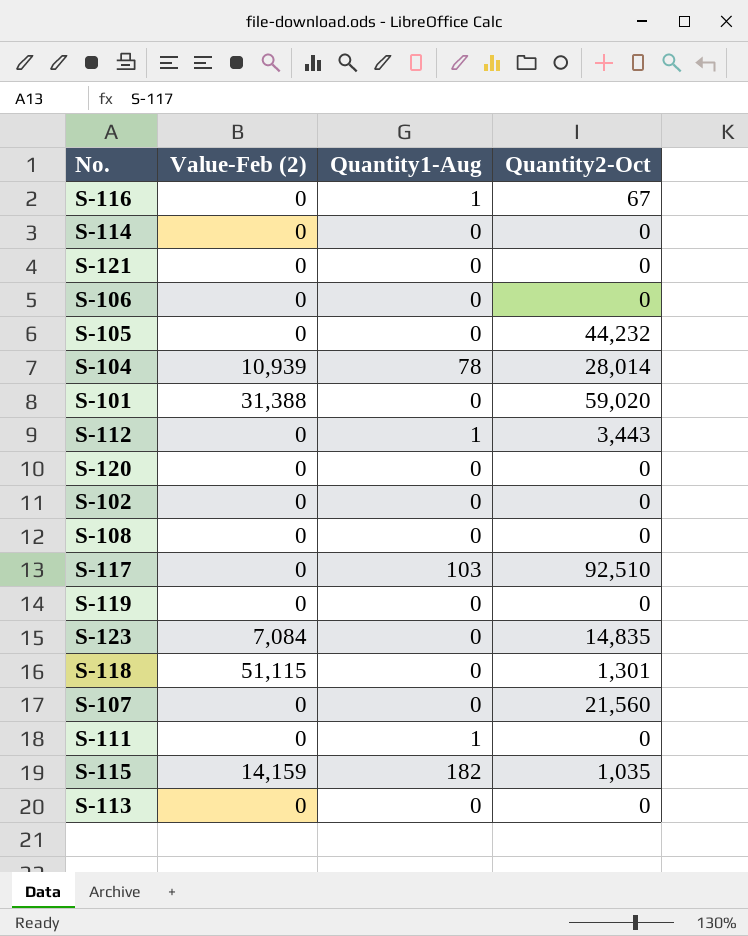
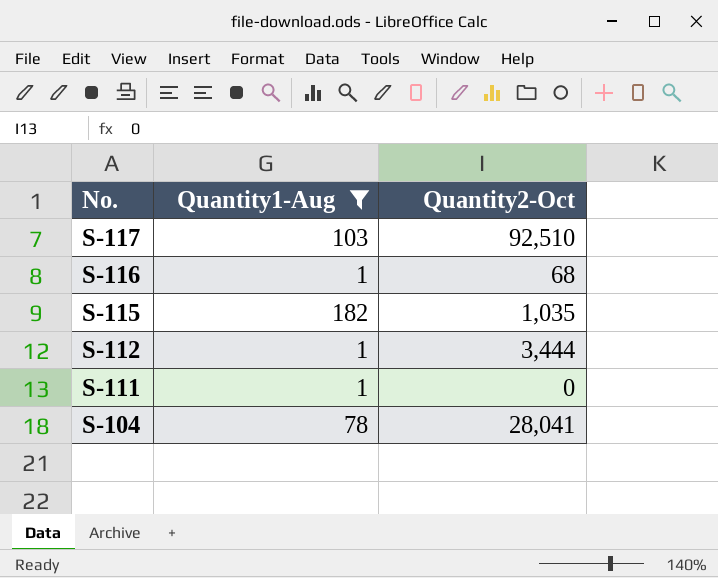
filter: none -> Quantity1-Aug != 0
row order: none -> No. descending
column Value-Feb (2) | position: 2 -> none
S-116 | Quantity2-Oct: 67 -> 68
S-112 | Quantity2-Oct: 3,443 -> 3,444
S-104 | Quantity2-Oct: 28,014 -> 28,041

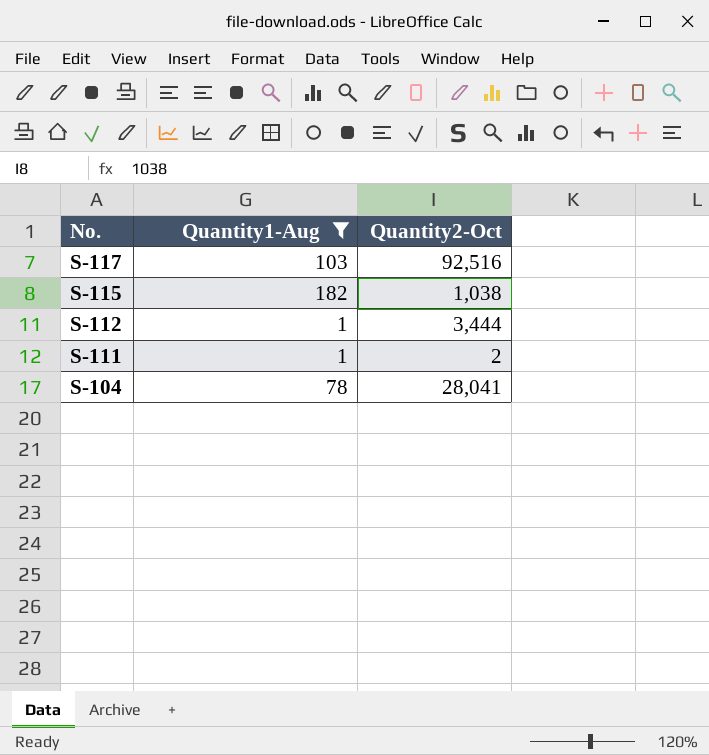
row S-116: 1 | 68 -> none
S-117 | Quantity2-Oct: 92,510 -> 92,516
S-115 | Quantity2-Oct: 1,035 -> 1,038
S-111 | Quantity2-Oct: 0 -> 2

